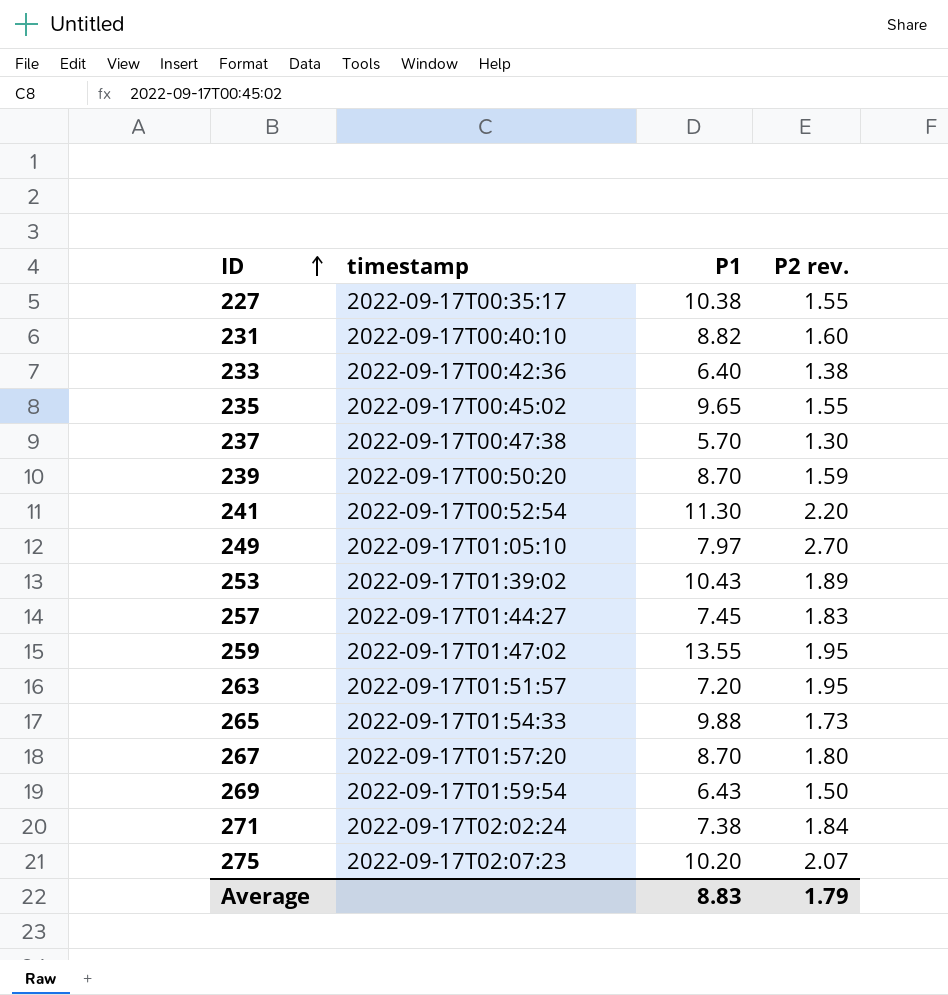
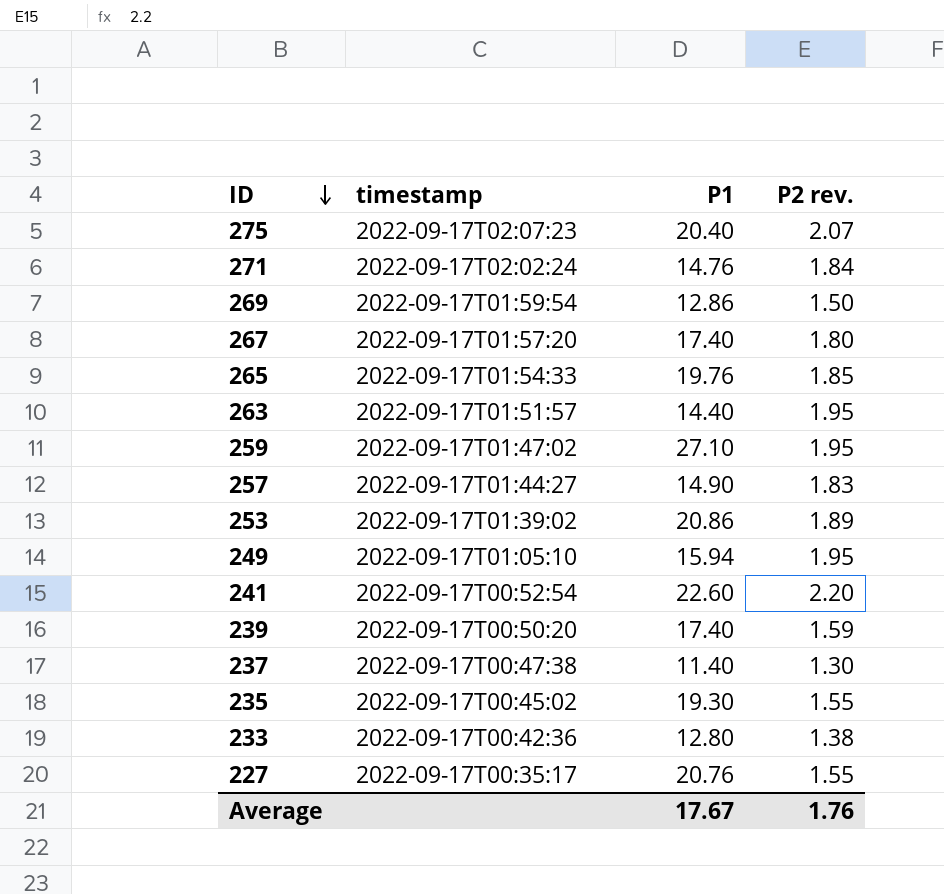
row order: ID ascending -> ID descending
row 231: 2022-09-17T00:40:10 | 8.82 | 1.60 -> none
275 | P1: 10.20 -> 20.40
271 | P1: 7.38 -> 14.76
269 | P1: 6.43 -> 12.86
267 | P1: 8.70 -> 17.40
265 | P1: 9.88 -> 19.76
265 | P2 rev.: 1.73 -> 1.85
263 | P1: 7.20 -> 14.40
259 | P1: 13.55 -> 27.10
257 | P1: 7.45 -> 14.90
253 | P1: 10.43 -> 20.86
249 | P1: 7.97 -> 15.94
249 | P2 rev.: 2.70 -> 1.95
241 | P1: 11.30 -> 22.60
239 | P1: 8.70 -> 17.40
237 | P1: 5.70 -> 11.40
235 | P1: 9.65 -> 19.30
233 | P1: 6.40 -> 12.80
227 | P1: 10.38 -> 20.76
Average | P1: 8.83 -> 17.67
Average | P2 rev.: 1.79 -> 1.76

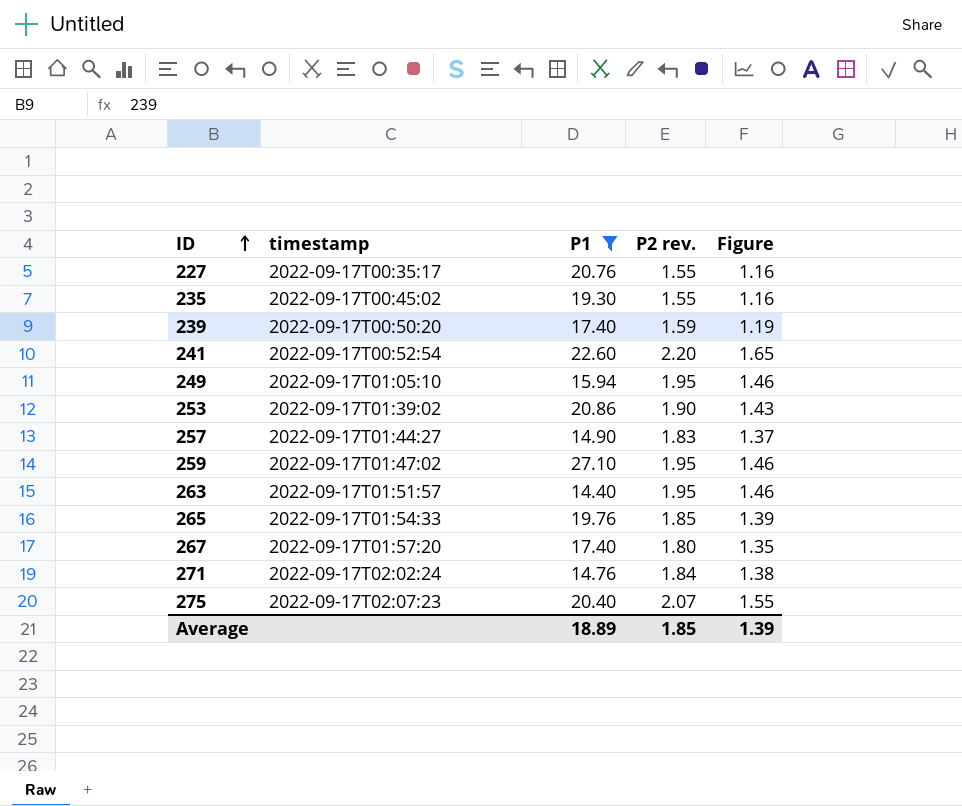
filter: none -> P1 >= 14.40
row order: ID descending -> ID ascending
column Figure | formula: none -> [P2 rev.] * 0.75
253 | P2 rev.: 1.89 -> 1.90
Average | P1: 17.67 -> 18.89
Average | P2 rev.: 1.76 -> 1.85

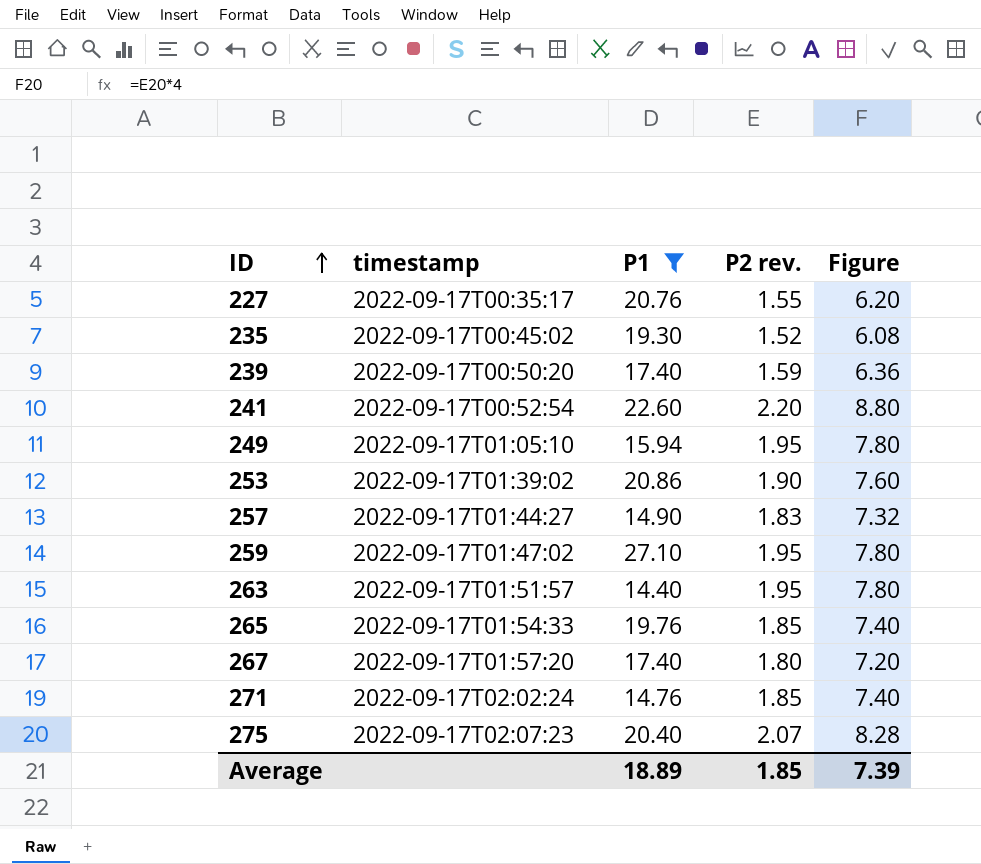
column Figure | formula: [P2 rev.] * 0.75 -> [P2 rev.] * 4
235 | P2 rev.: 1.55 -> 1.52
271 | P2 rev.: 1.84 -> 1.85
Average | Figure: 1.39 -> 7.39

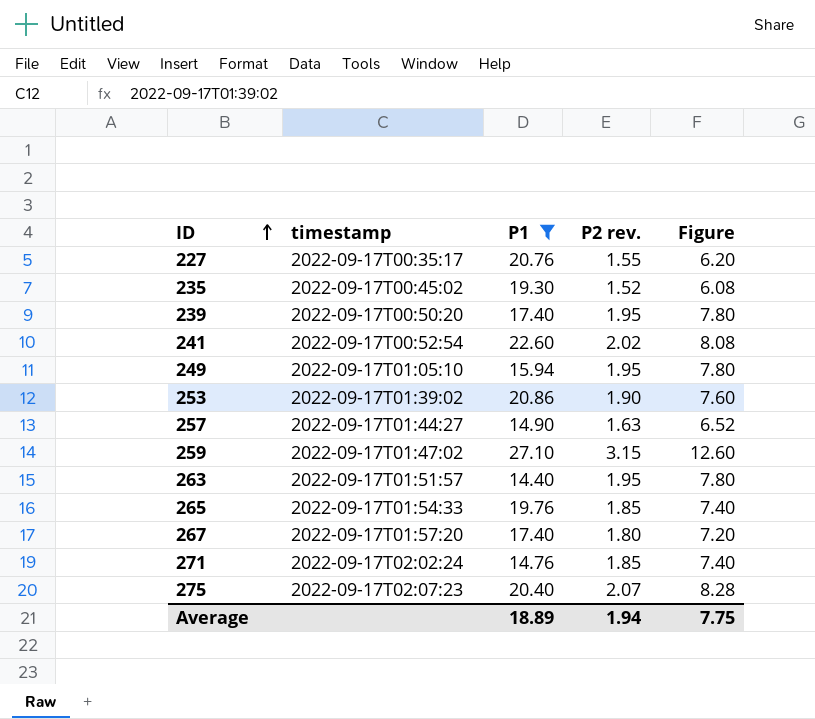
239 | P2 rev.: 1.59 -> 1.95
239 | Figure: 6.36 -> 7.80
241 | P2 rev.: 2.20 -> 2.02
241 | Figure: 8.80 -> 8.08
257 | P2 rev.: 1.83 -> 1.63
257 | Figure: 7.32 -> 6.52
259 | P2 rev.: 1.95 -> 3.15
259 | Figure: 7.80 -> 12.60
Average | P2 rev.: 1.85 -> 1.94
Average | Figure: 7.39 -> 7.75

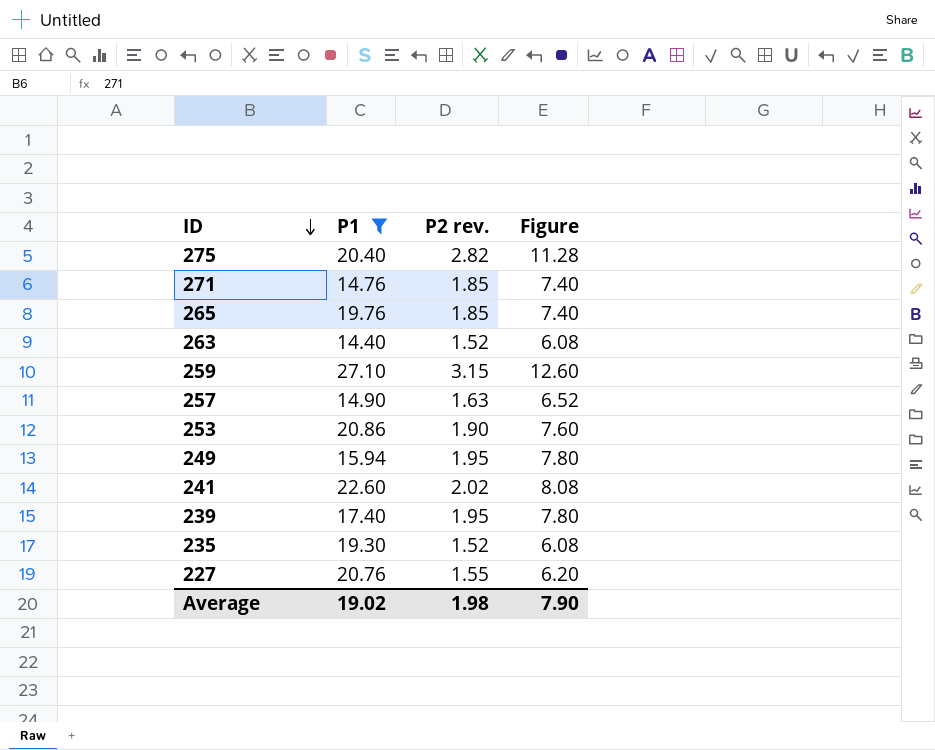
row order: ID ascending -> ID descending
column timestamp | position: 2 -> none
row 267: 2022-09-17T01:57:20 | 17.40 | 1.80 | 7.20 -> none
275 | P2 rev.: 2.07 -> 2.82
275 | Figure: 8.28 -> 11.28
263 | P2 rev.: 1.95 -> 1.52
263 | Figure: 7.80 -> 6.08
Average | P1: 18.89 -> 19.02
Average | P2 rev.: 1.94 -> 1.98
Average | Figure: 7.75 -> 7.90

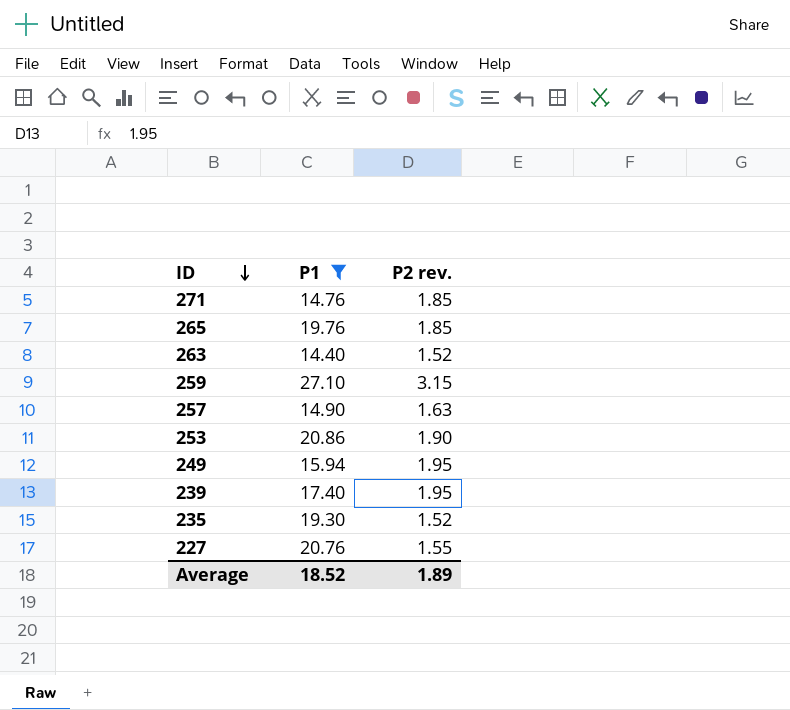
column Figure | formula: [P2 rev.] * 4 -> none
row 275: 20.40 | 2.82 | 11.28 -> none
row 241: 22.60 | 2.02 | 8.08 -> none
Average | P1: 19.02 -> 18.52
Average | P2 rev.: 1.98 -> 1.89

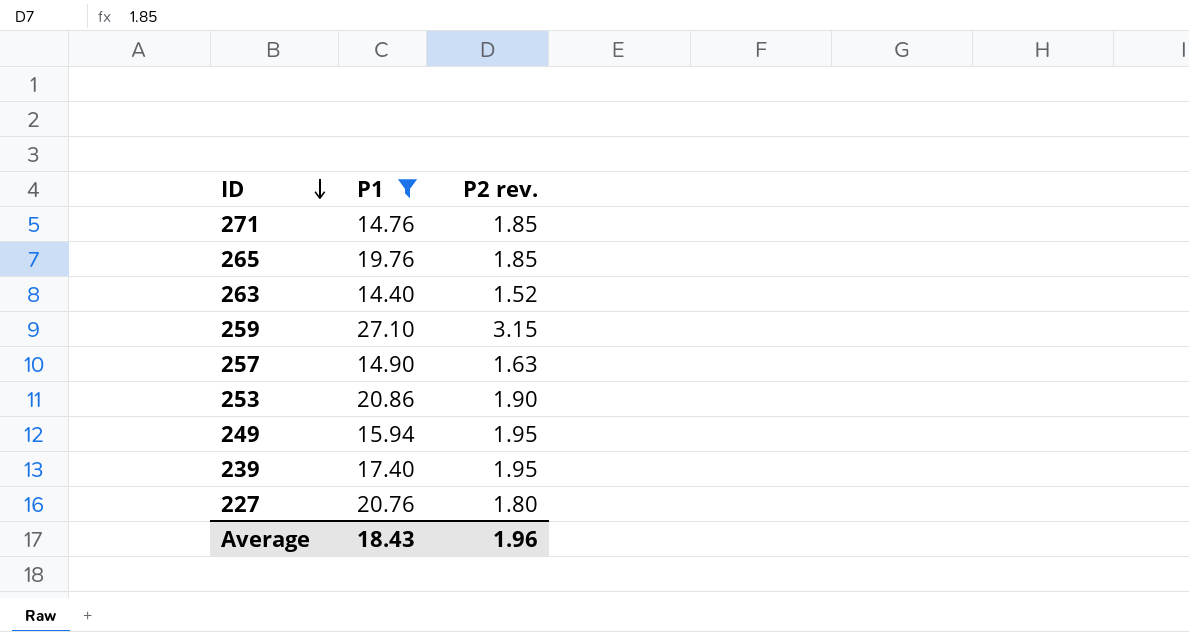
row 235: 19.30 | 1.52 -> none
227 | P2 rev.: 1.55 -> 1.80
Average | P1: 18.52 -> 18.43
Average | P2 rev.: 1.89 -> 1.96

